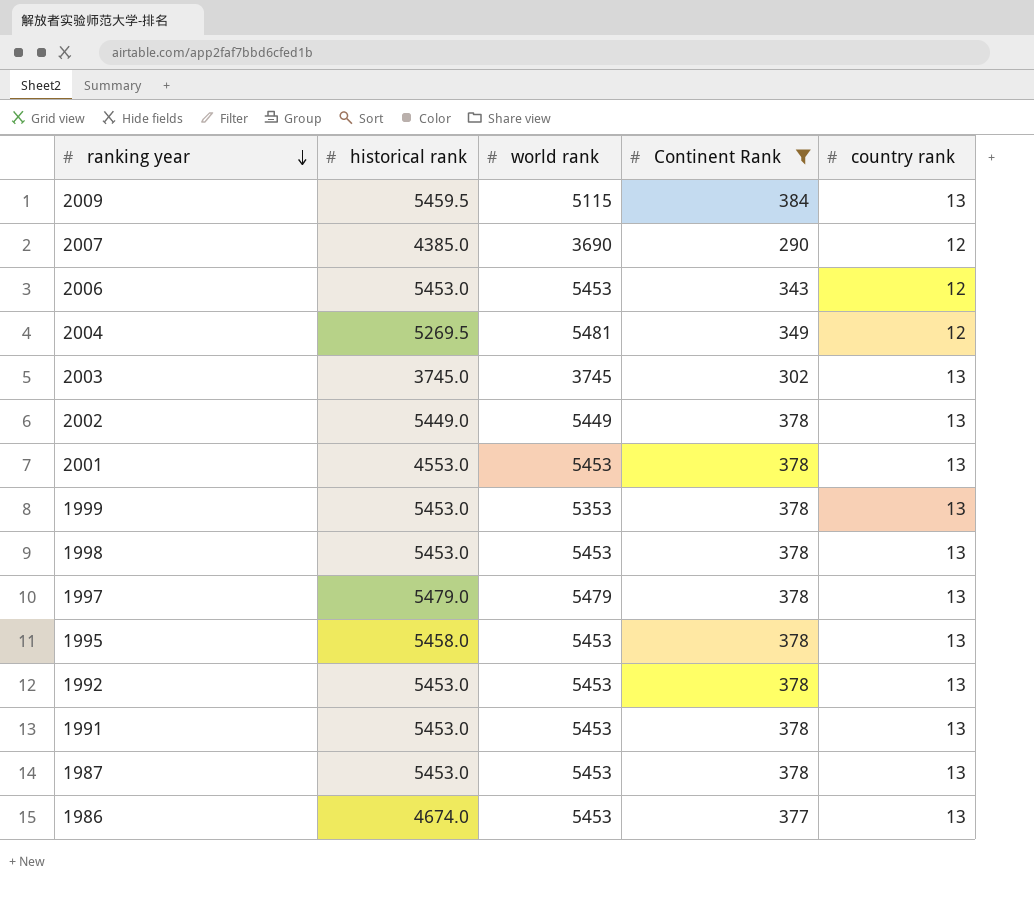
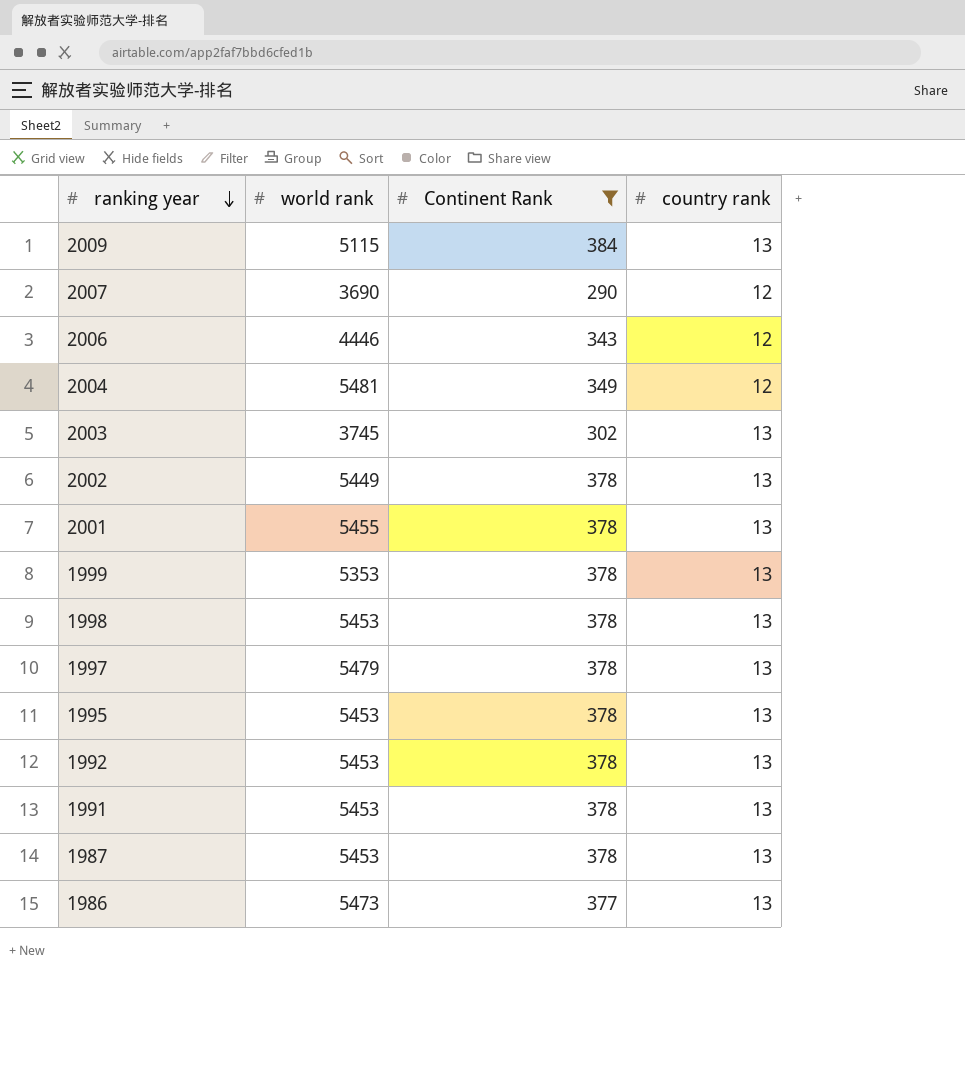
column historical rank | position: 2 -> none
2006 | world rank: 5453 -> 4446
2001 | world rank: 5453 -> 5455
1986 | world rank: 5453 -> 5473

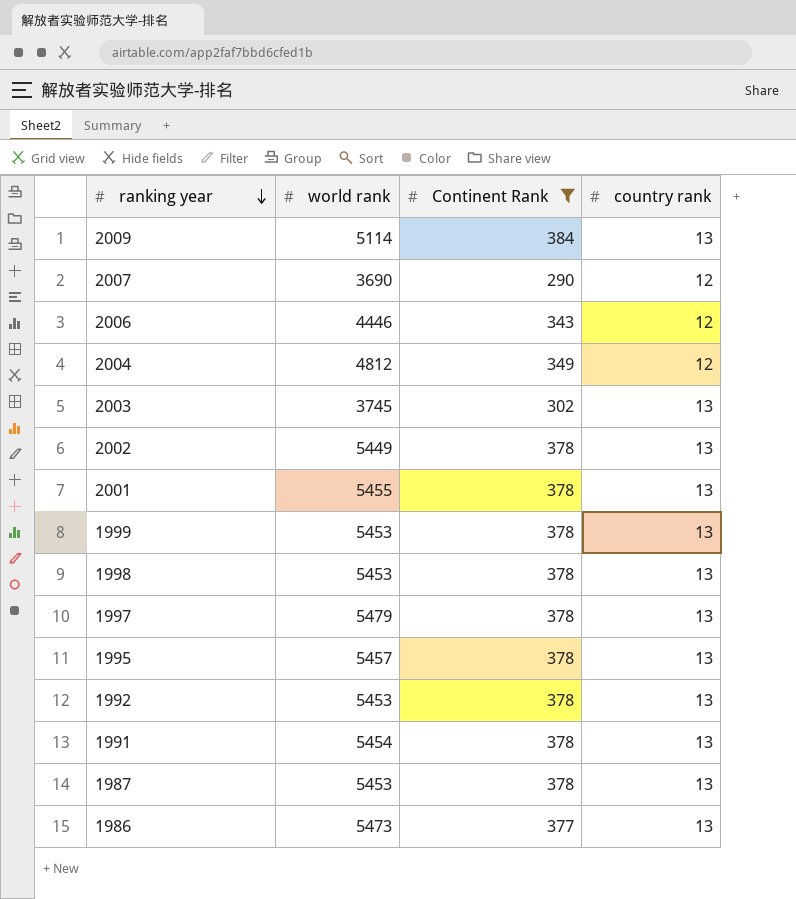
2009 | world rank: 5115 -> 5114
2004 | world rank: 5481 -> 4812
1999 | world rank: 5353 -> 5453
1995 | world rank: 5453 -> 5457
1991 | world rank: 5453 -> 5454

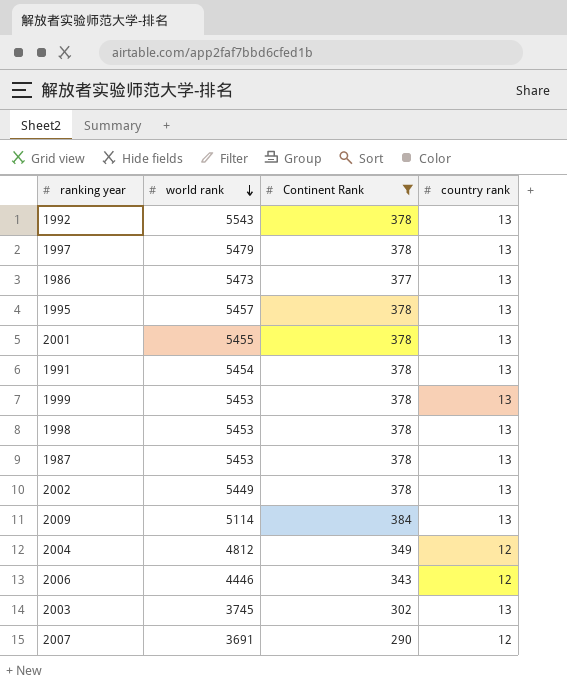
row order: ranking year descending -> world rank descending
1992 | world rank: 5453 -> 5543
2007 | world rank: 3690 -> 3691

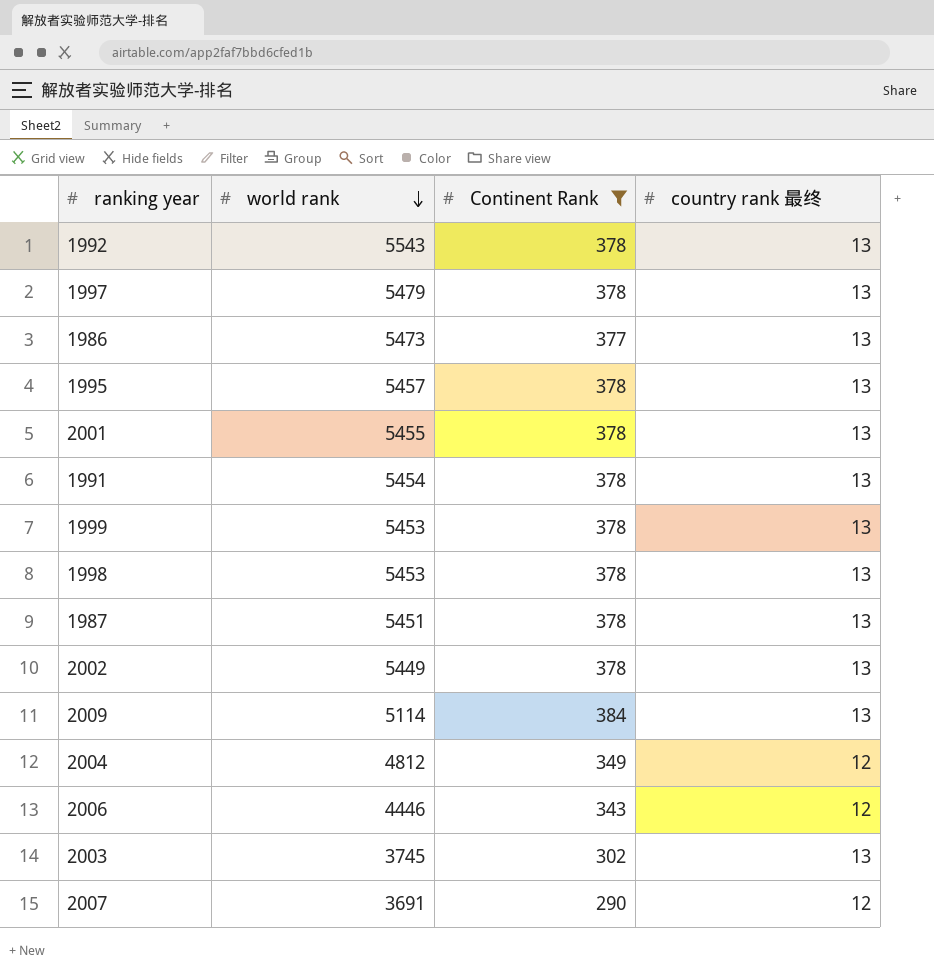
column name: country rank -> country rank 最终
1987 | world rank: 5453 -> 5451

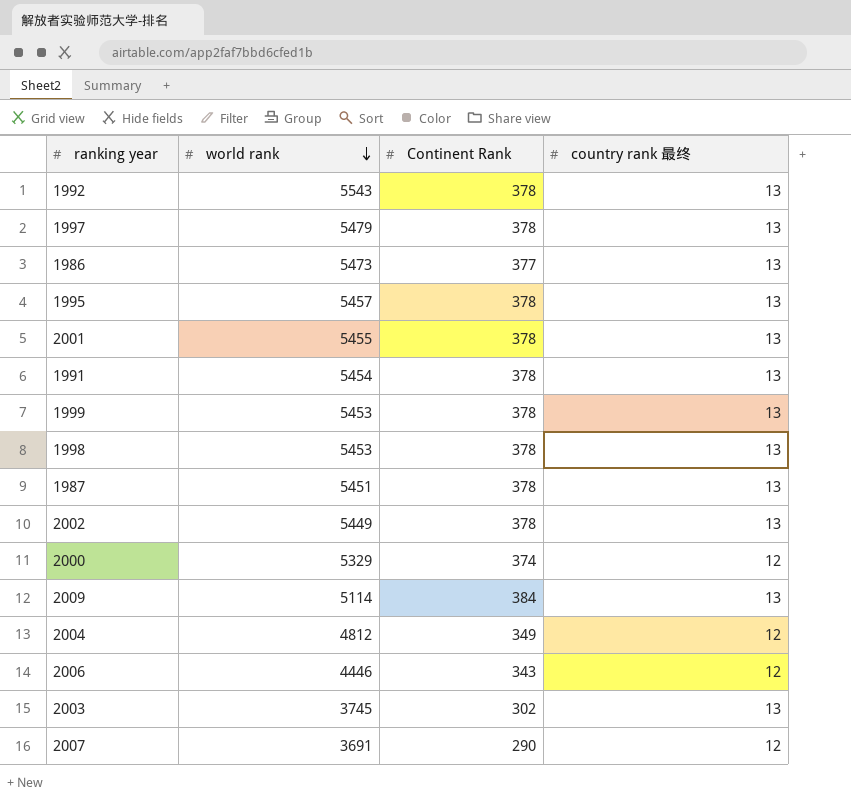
filter: Continent Rank != 374 -> none

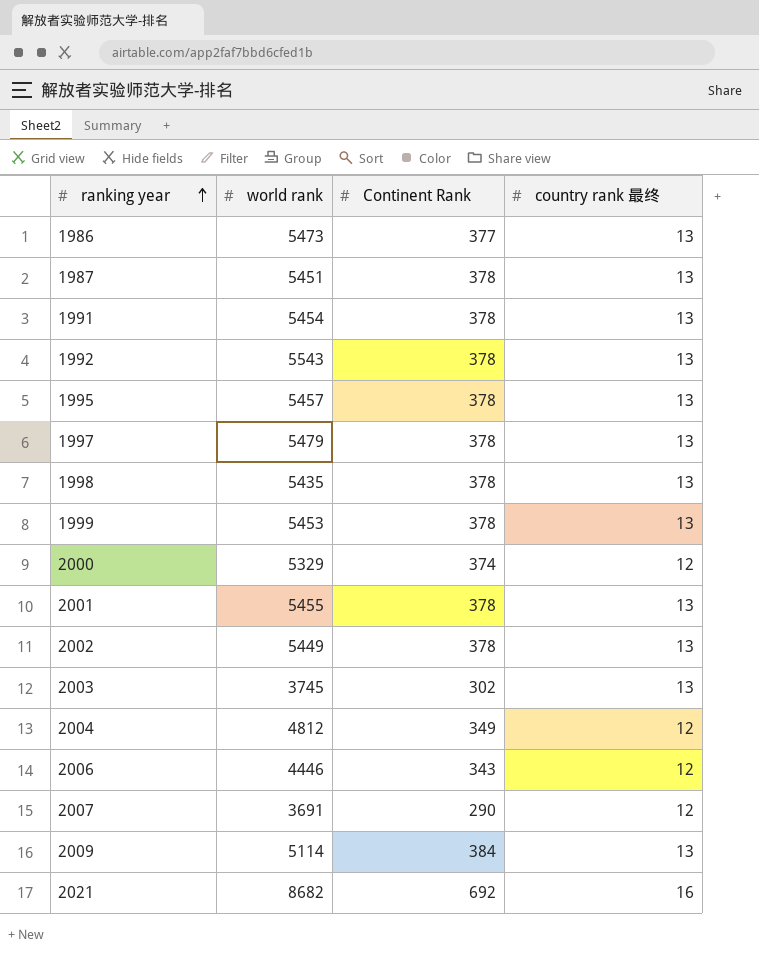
row order: world rank descending -> ranking year ascending
1998 | world rank: 5453 -> 5435
row 2021: none -> 8682 | 692 | 16

